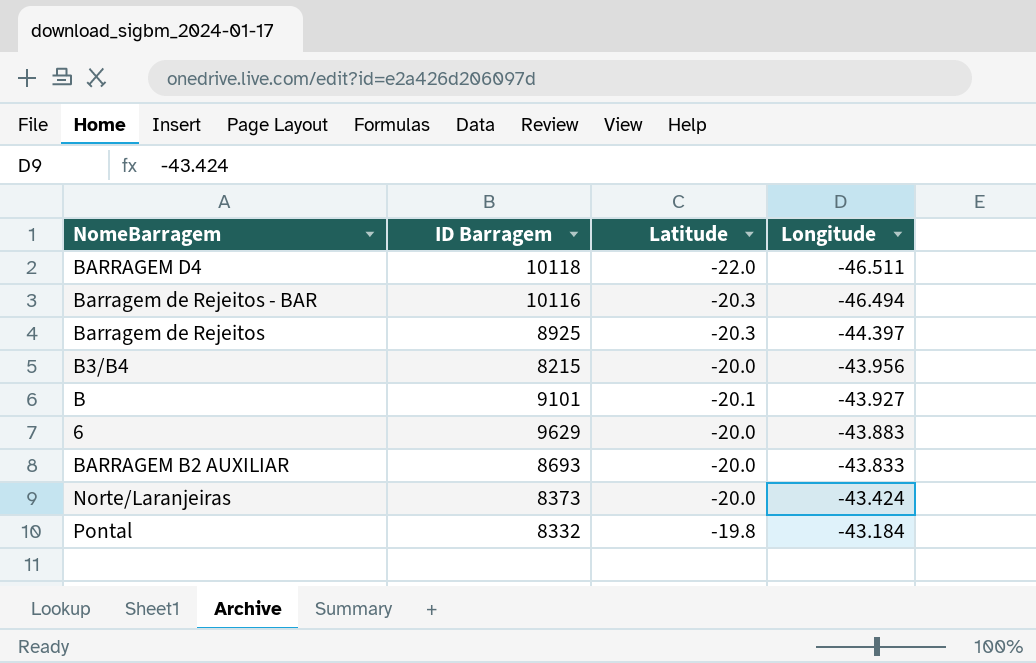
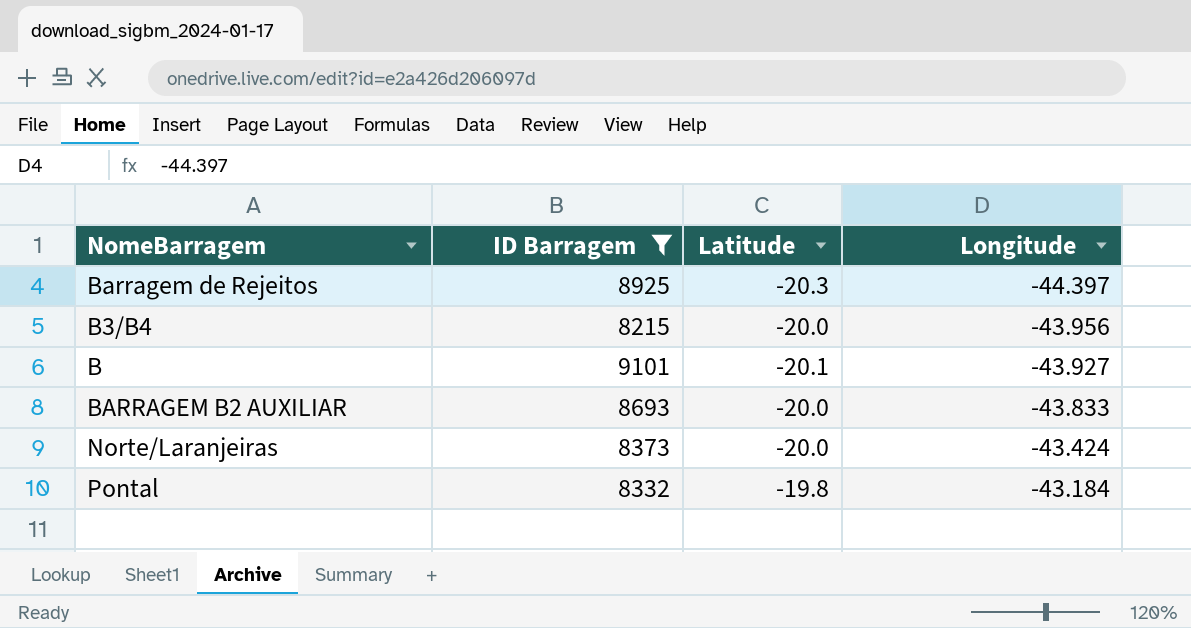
filter: none -> ID Barragem <= 9101

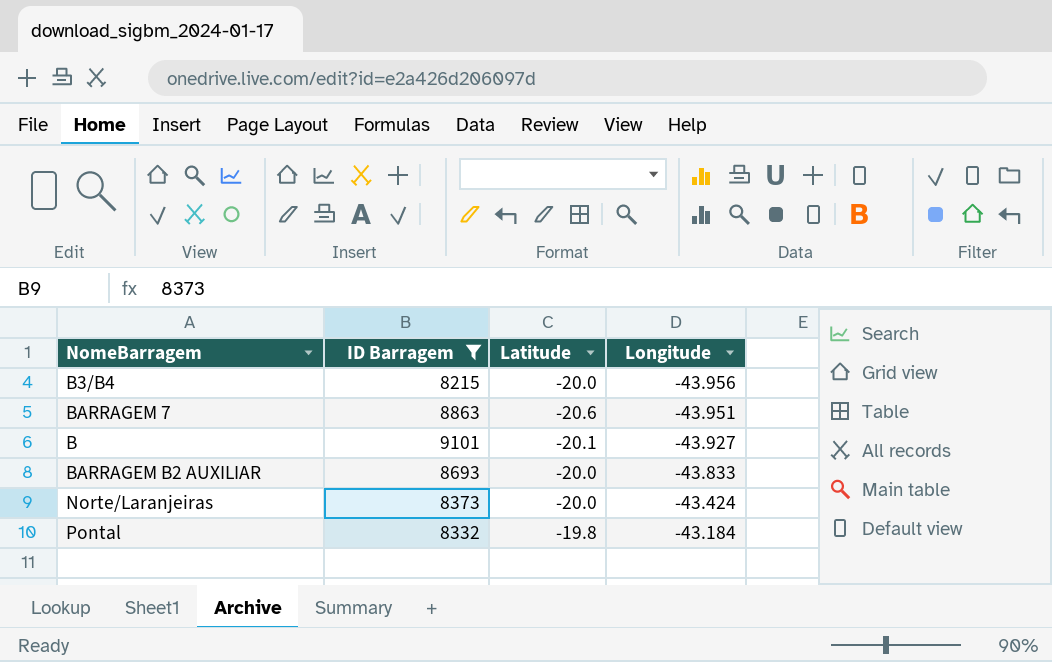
row Barragem de Rejeitos: 8925 | -20.3 | -44.397 -> none
row BARRAGEM 7: none -> 8863 | -20.6 | -43.951

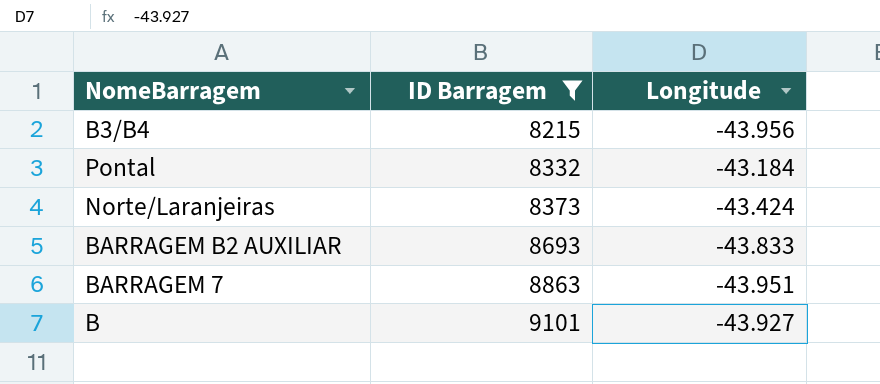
row order: Longitude ascending -> ID Barragem ascending
column Latitude | position: 3 -> none

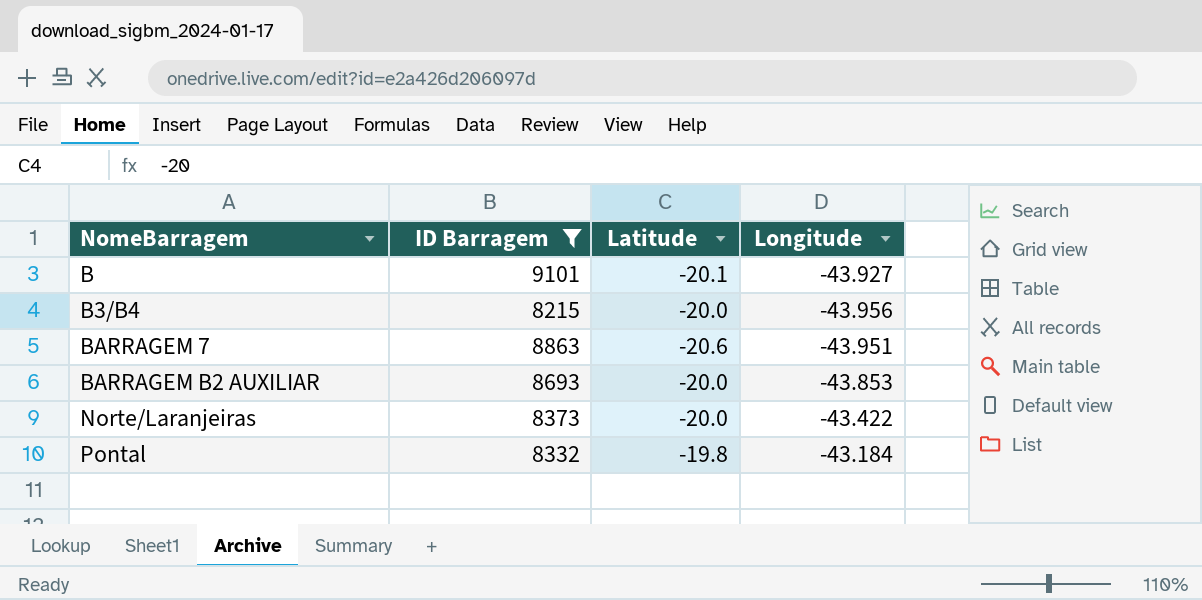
row order: ID Barragem ascending -> NomeBarragem ascending
column Latitude | position: none -> 3
BARRAGEM B2 AUXILIAR | Longitude: -43.833 -> -43.853
Norte/Laranjeiras | Longitude: -43.424 -> -43.422

